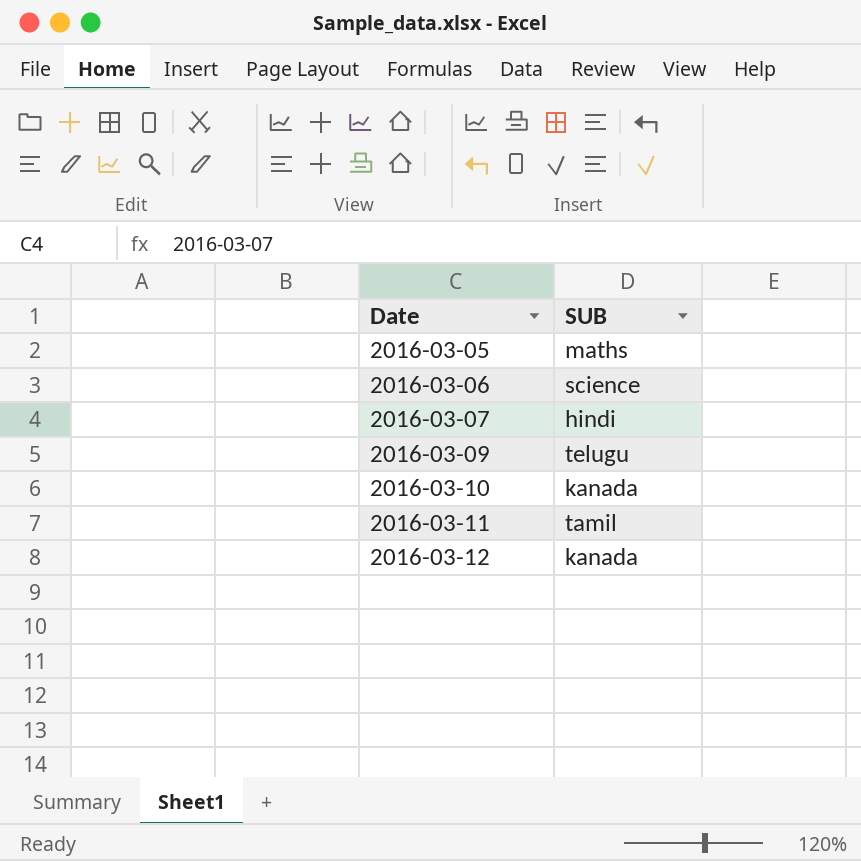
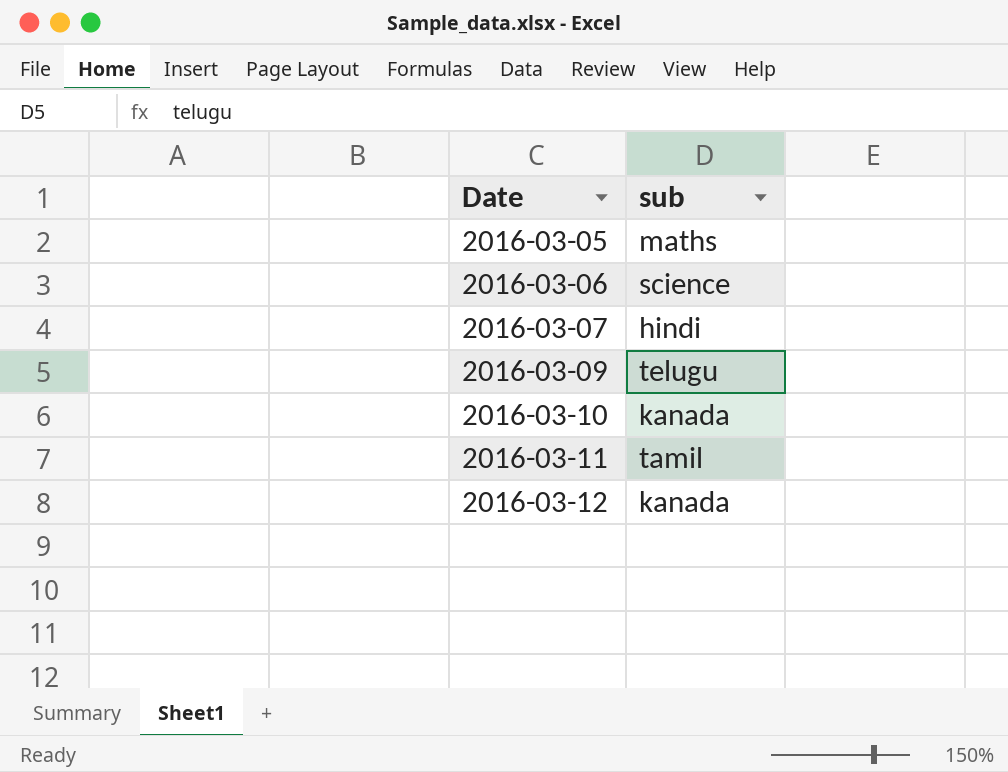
column name: SUB -> sub

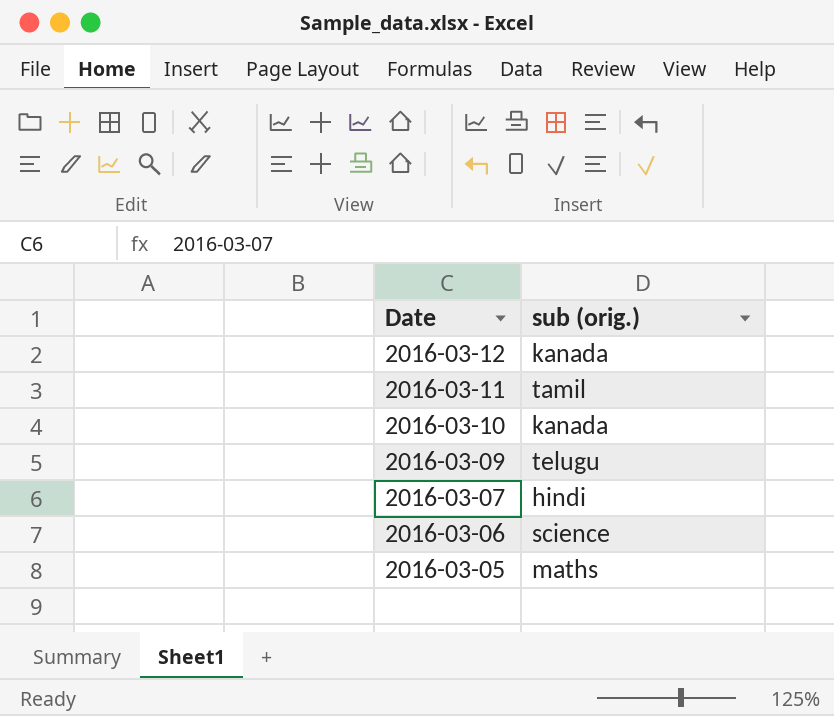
row order: Date ascending -> Date descending
column name: sub -> sub (orig.)

